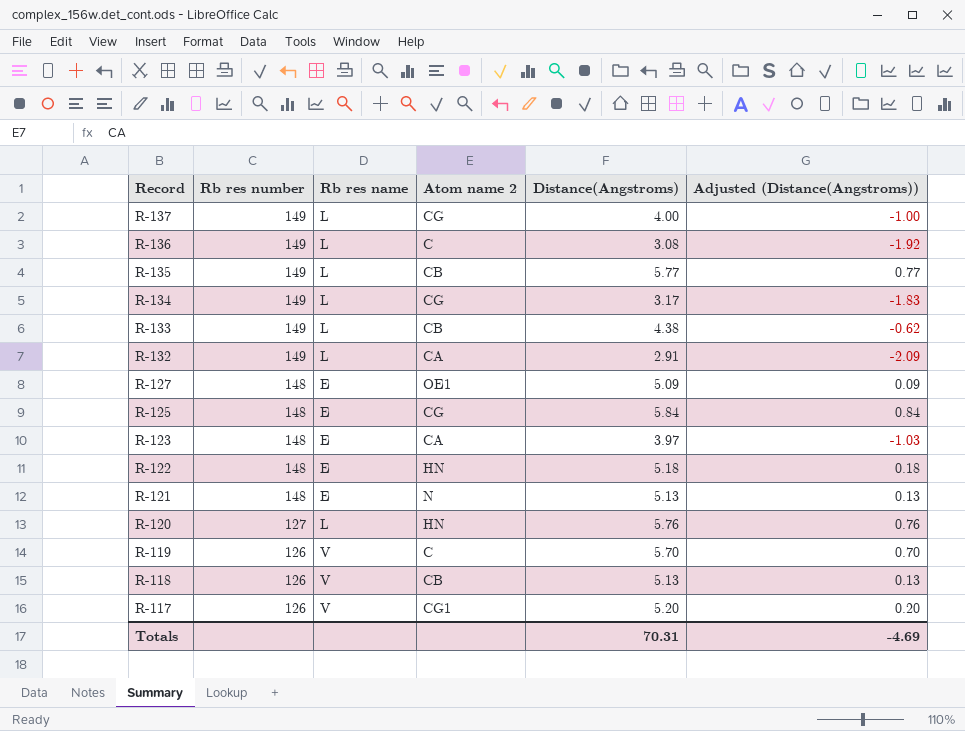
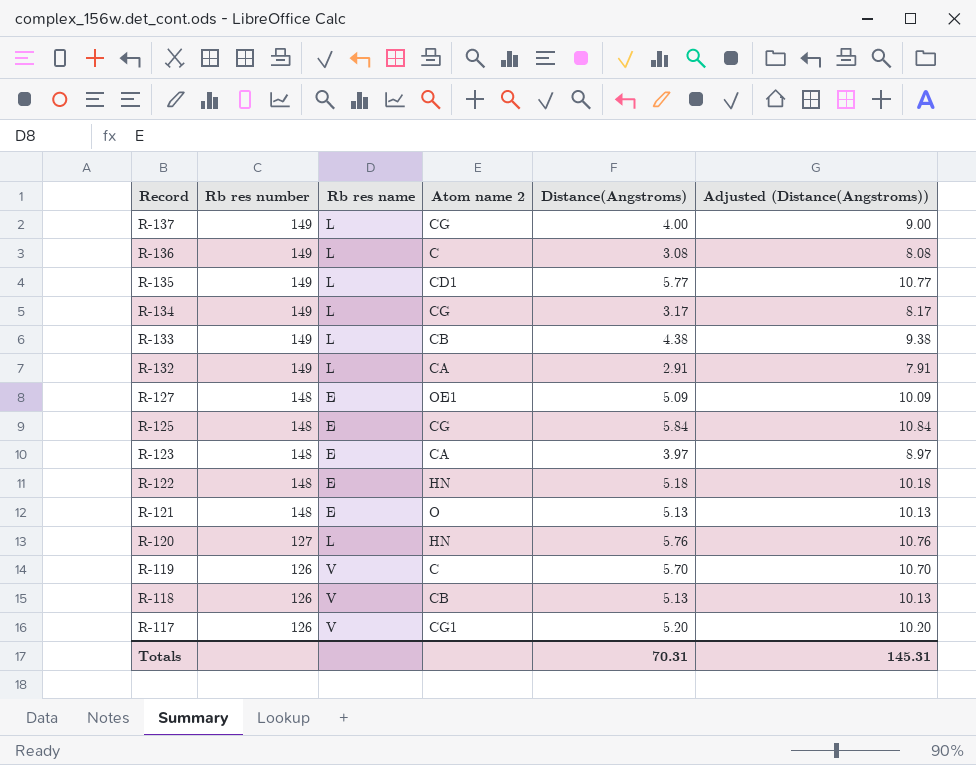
column Adjusted (Distance(Angstroms)) | formula: [Distance(Angstroms)] - 5 -> [Distance(Angstroms)] + 5
R-135 | Atom name 2: CB -> CD1
R-121 | Atom name 2: N -> O
Totals | Adjusted (Distance(Angstroms)): -4.69 -> 145.31

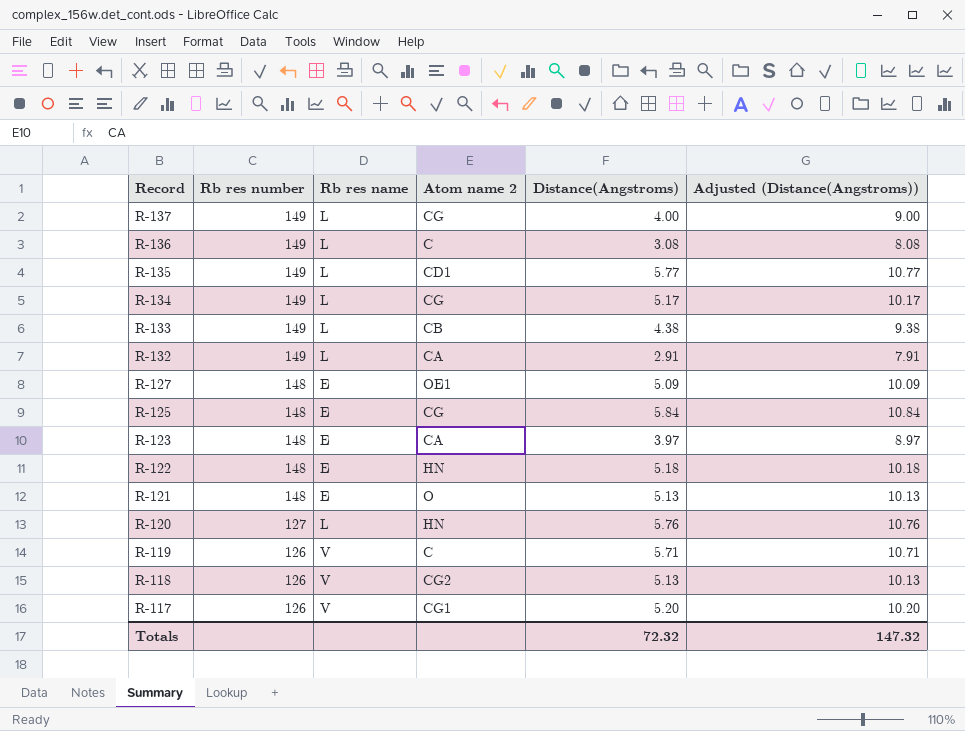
R-134 | Distance(Angstroms): 3.17 -> 5.17
R-134 | Adjusted (Distance(Angstroms)): 8.17 -> 10.17
R-119 | Distance(Angstroms): 5.70 -> 5.71
R-119 | Adjusted (Distance(Angstroms)): 10.70 -> 10.71
R-118 | Atom name 2: CB -> CG2
Totals | Distance(Angstroms): 70.31 -> 72.32
Totals | Adjusted (Distance(Angstroms)): 145.31 -> 147.32

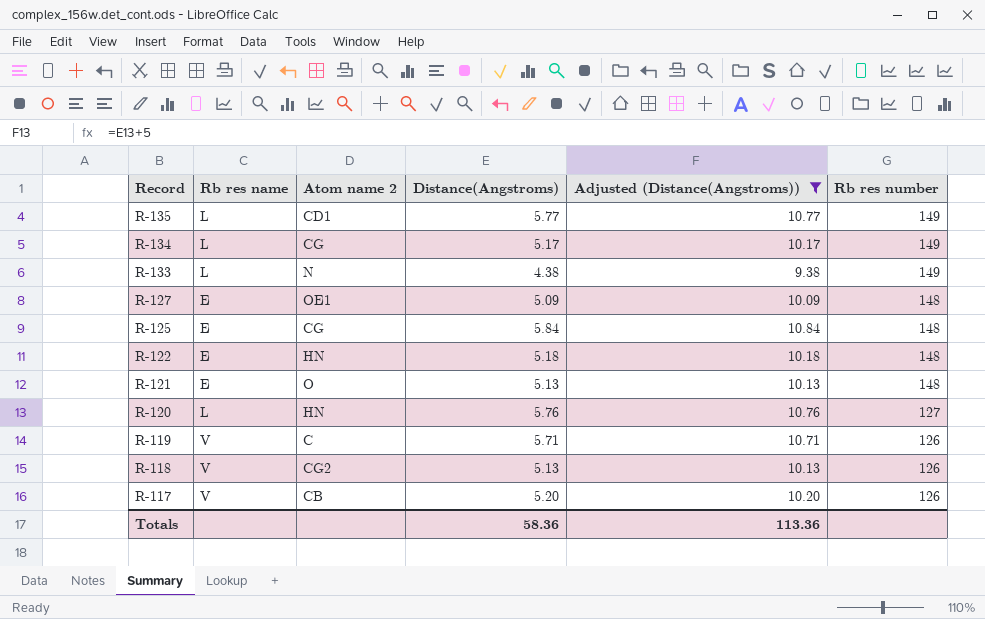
filter: none -> Adjusted (Distance(Angstroms)) >= 9.38
column Rb res number | position: 2 -> 6
R-133 | Atom name 2: CB -> N
R-117 | Atom name 2: CG1 -> CB
Totals | Distance(Angstroms): 72.32 -> 58.36
Totals | Adjusted (Distance(Angstroms)): 147.32 -> 113.36

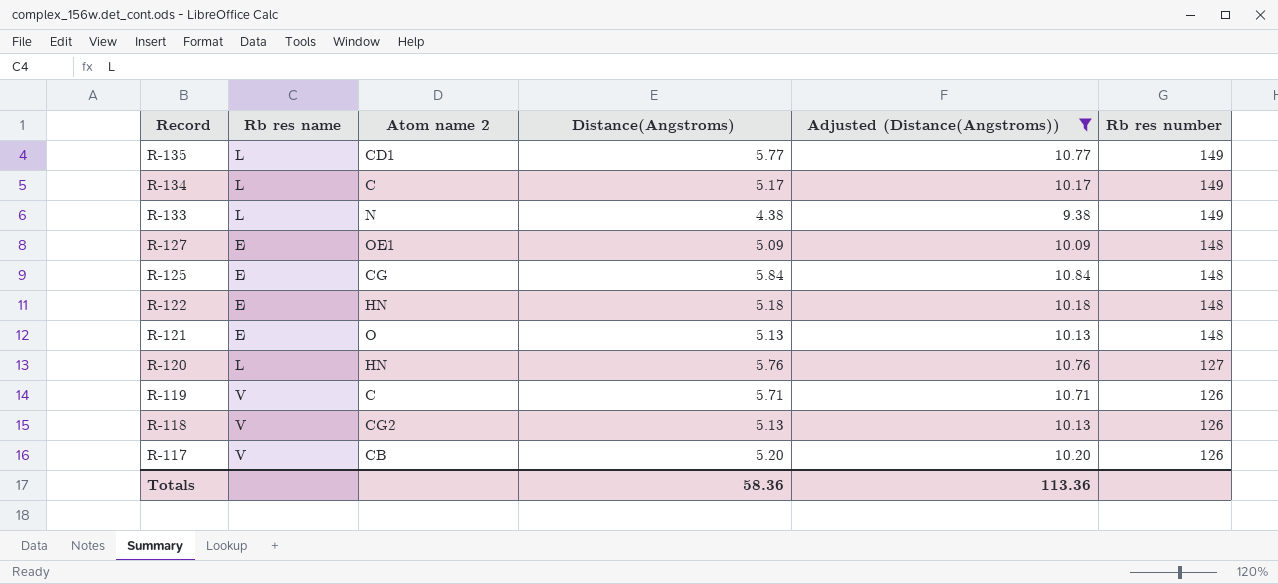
R-134 | Atom name 2: CG -> C

